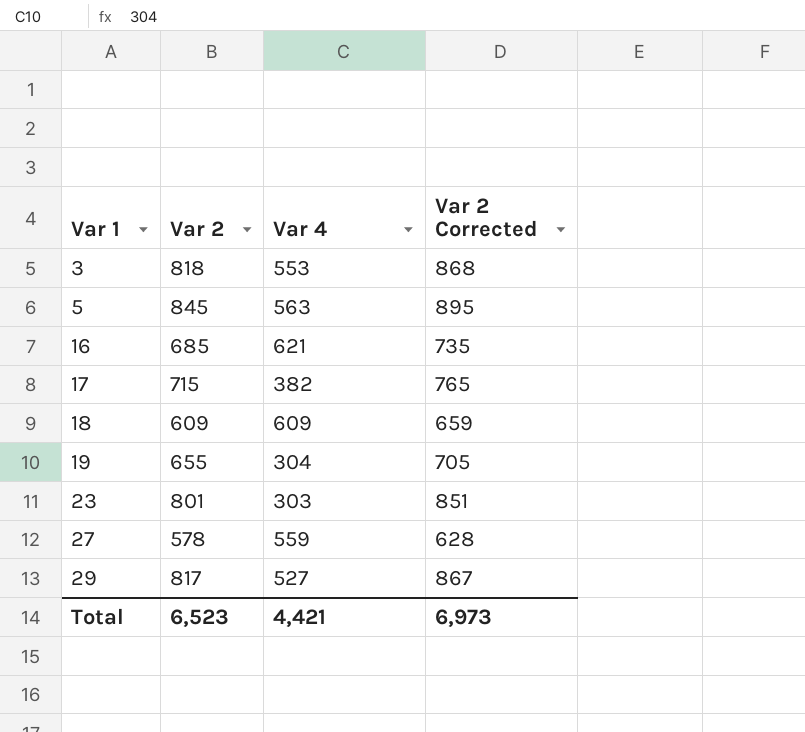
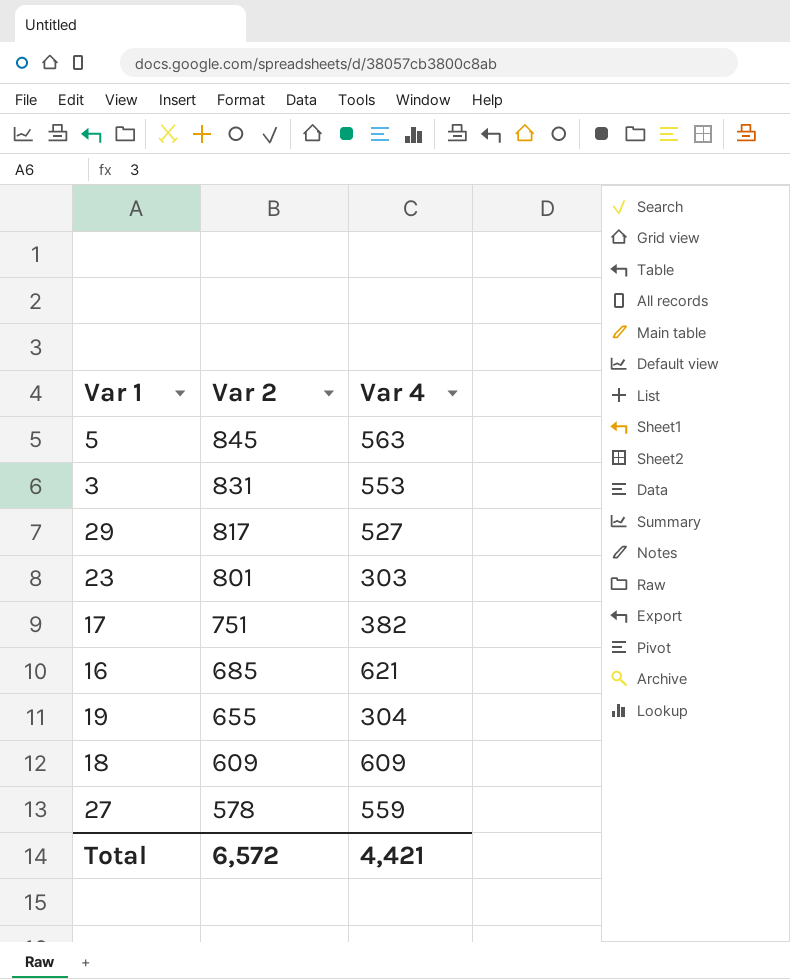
row order: Var 1 ascending -> Var 2 descending
column Var 2 Corrected | formula: [Var 2] + 50 -> none
3 | Var 2: 818 -> 831
17 | Var 2: 715 -> 751
Total | Var 2: 6,523 -> 6,572

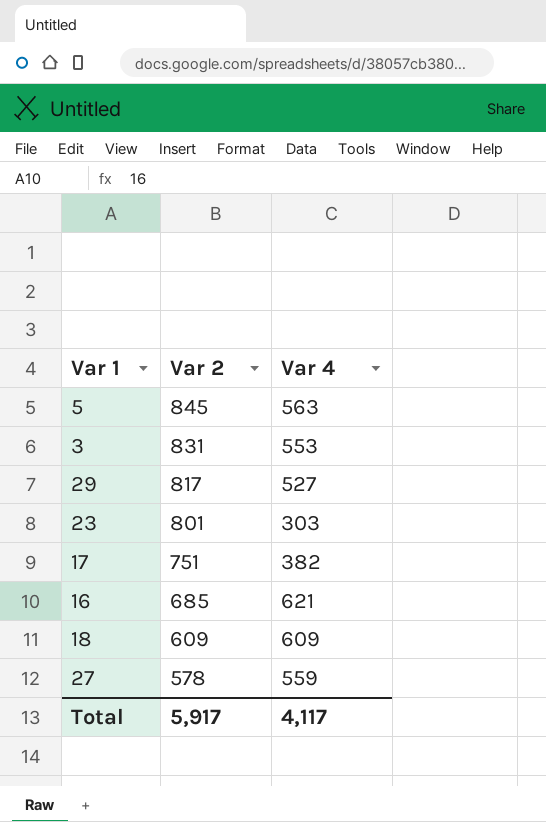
row 19: 655 | 304 -> none
Total | Var 2: 6,572 -> 5,917
Total | Var 4: 4,421 -> 4,117

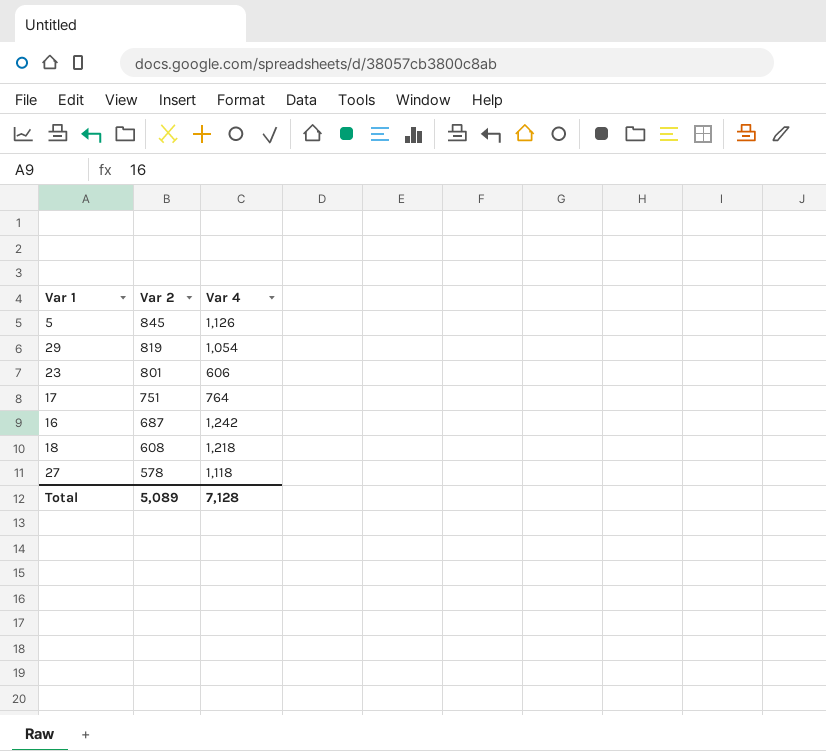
row 3: 831 | 553 -> none
5 | Var 4: 563 -> 1,126
29 | Var 2: 817 -> 819
29 | Var 4: 527 -> 1,054
23 | Var 4: 303 -> 606
17 | Var 4: 382 -> 764
16 | Var 2: 685 -> 687
16 | Var 4: 621 -> 1,242
18 | Var 2: 609 -> 608
18 | Var 4: 609 -> 1,218
27 | Var 4: 559 -> 1,118
Total | Var 2: 5,917 -> 5,089
Total | Var 4: 4,117 -> 7,128

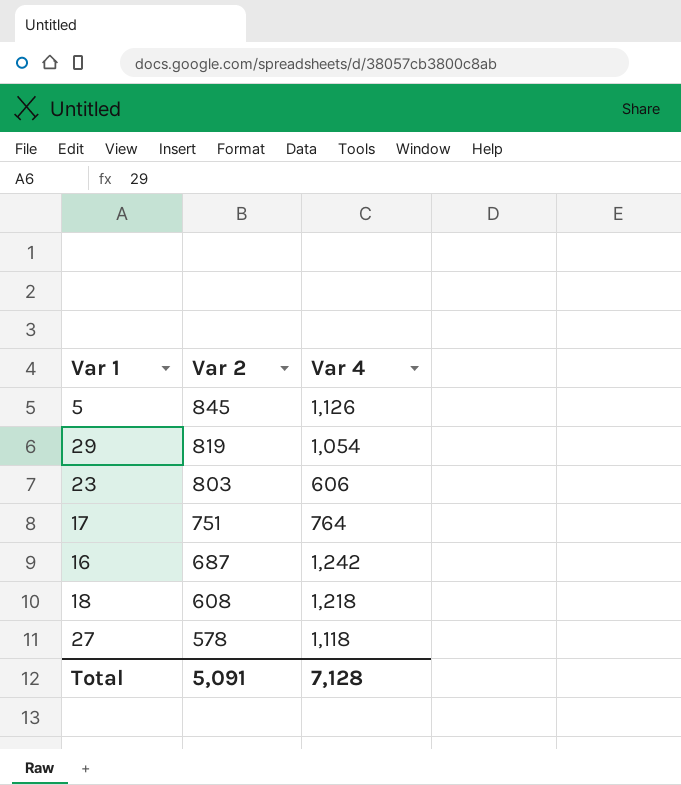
23 | Var 2: 801 -> 803
Total | Var 2: 5,089 -> 5,091

